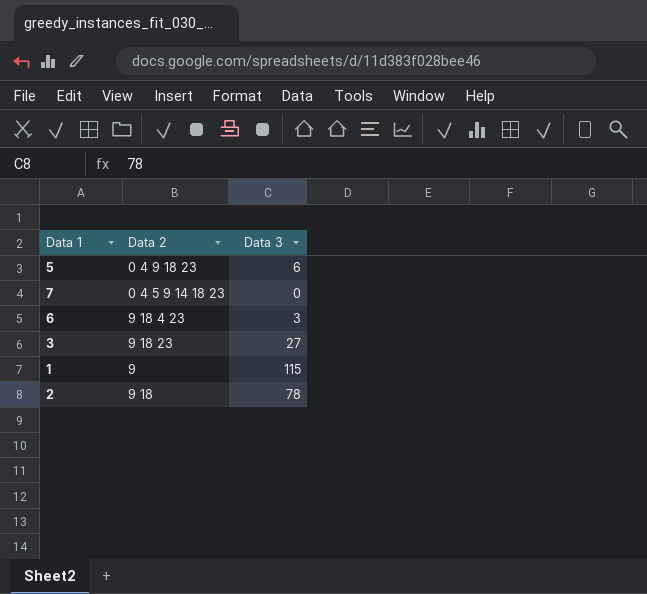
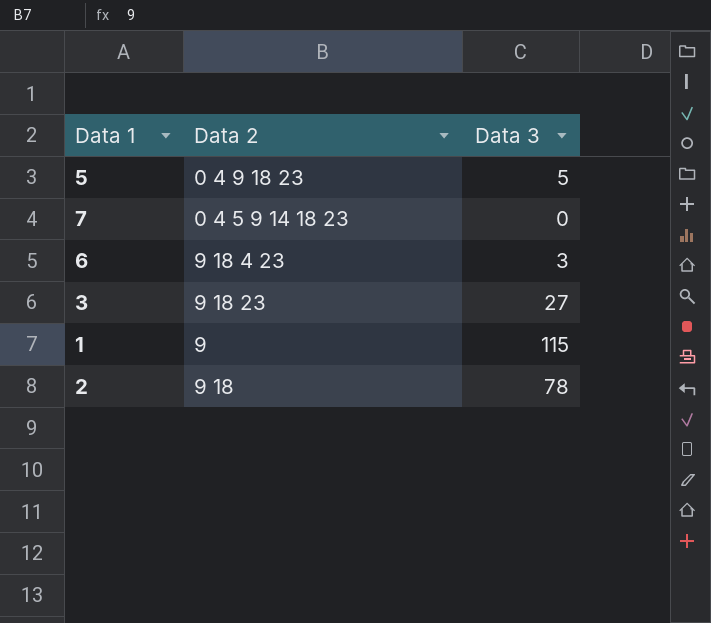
5 | Data 3: 6 -> 5

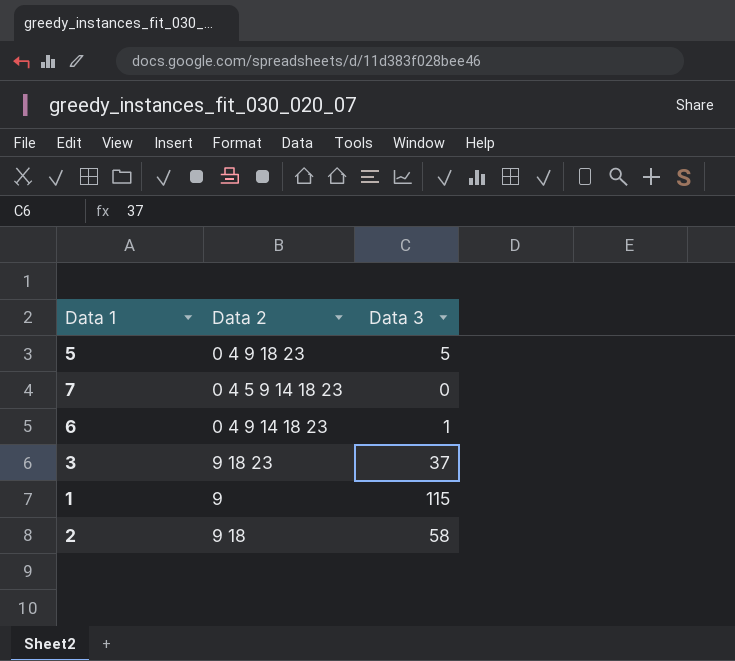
6 | Data 2: 9 18 4 23 -> 0 4 9 14 18 23
6 | Data 3: 3 -> 1
3 | Data 3: 27 -> 37
2 | Data 3: 78 -> 58

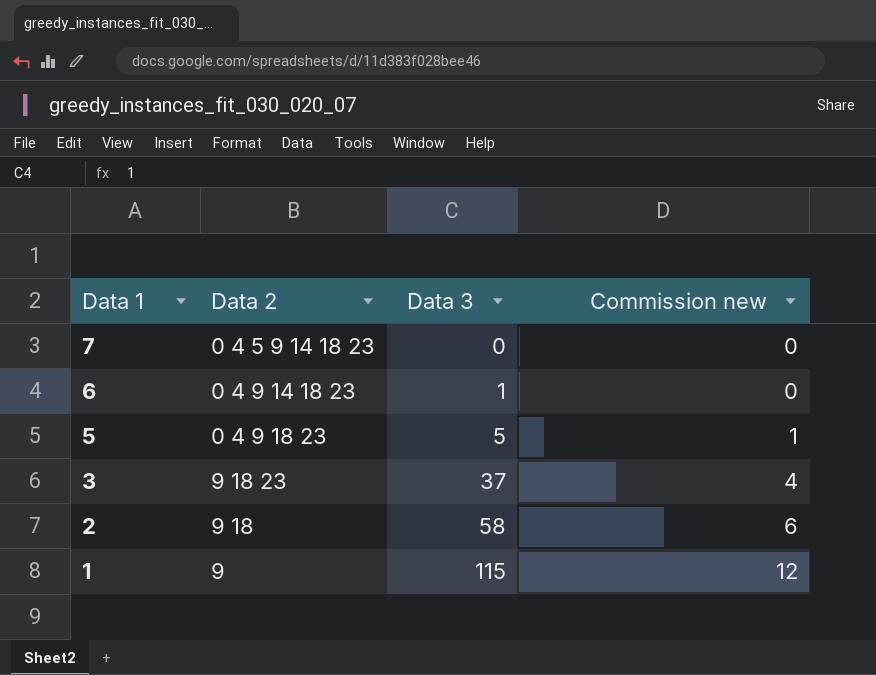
row order: none -> Data 1 descending
column Commission new | formula: none -> [Data 3] * 0.1

